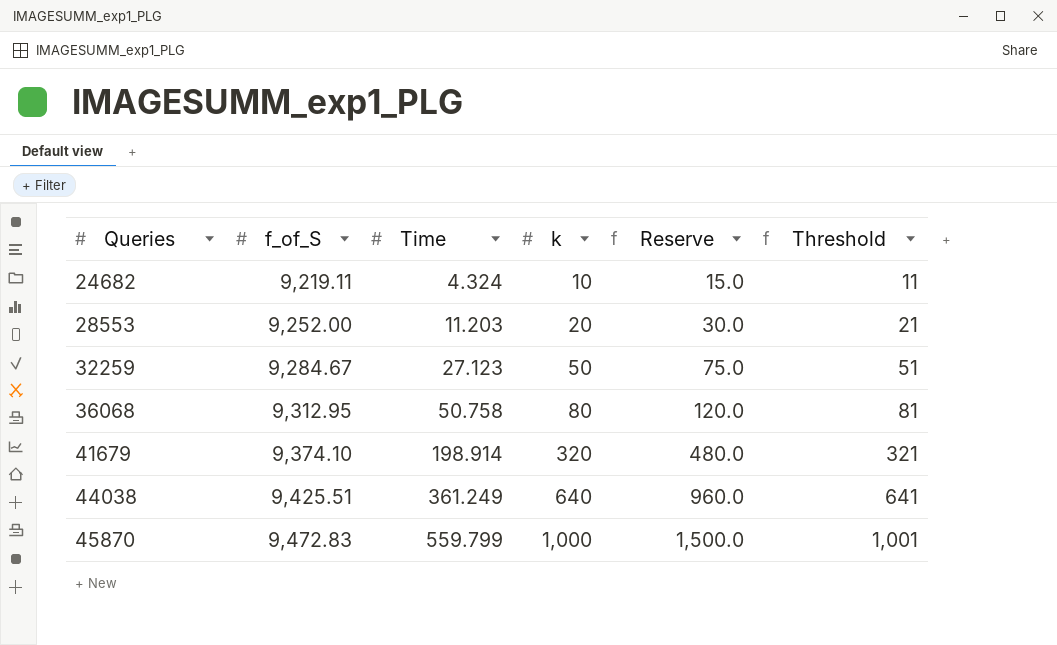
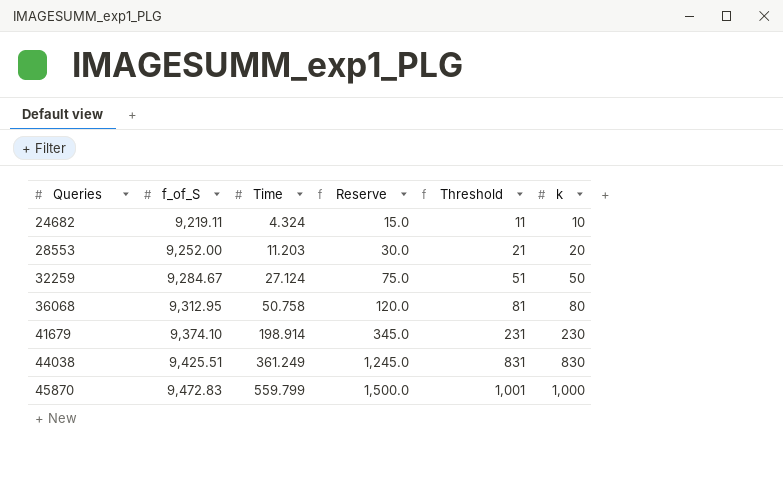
column k | position: 4 -> 6
32259 | Time: 27.123 -> 27.124
41679 | Reserve: 480.0 -> 345.0
41679 | Threshold: 321 -> 231
41679 | k: 320 -> 230
44038 | Reserve: 960.0 -> 1,245.0
44038 | Threshold: 641 -> 831
44038 | k: 640 -> 830

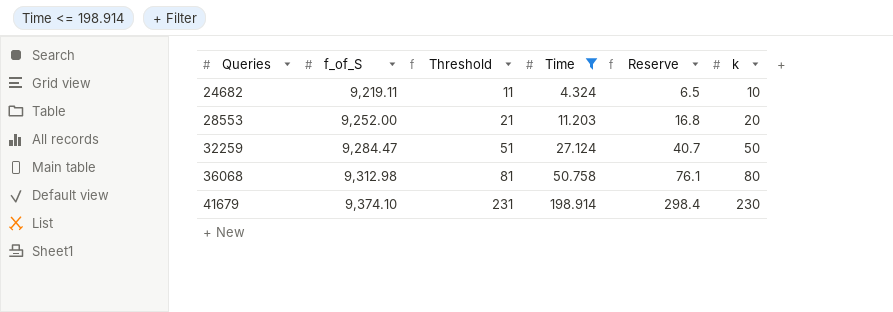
filter: none -> Time <= 198.914
column Threshold | position: 5 -> 3
column Reserve | formula: [k] * 1.5 -> [Time] * 1.5
32259 | f_of_S: 9,284.67 -> 9,284.47
36068 | f_of_S: 9,312.95 -> 9,312.98

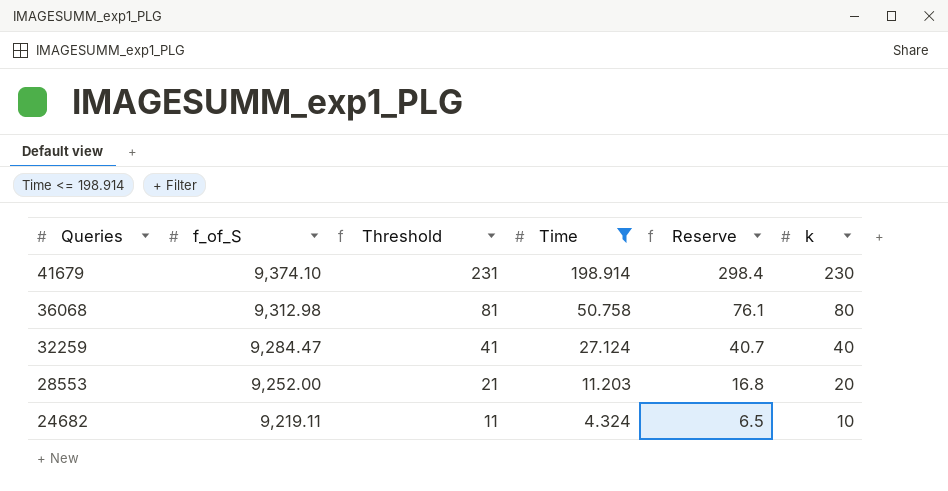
row order: Queries ascending -> Queries descending
32259 | Threshold: 51 -> 41
32259 | k: 50 -> 40

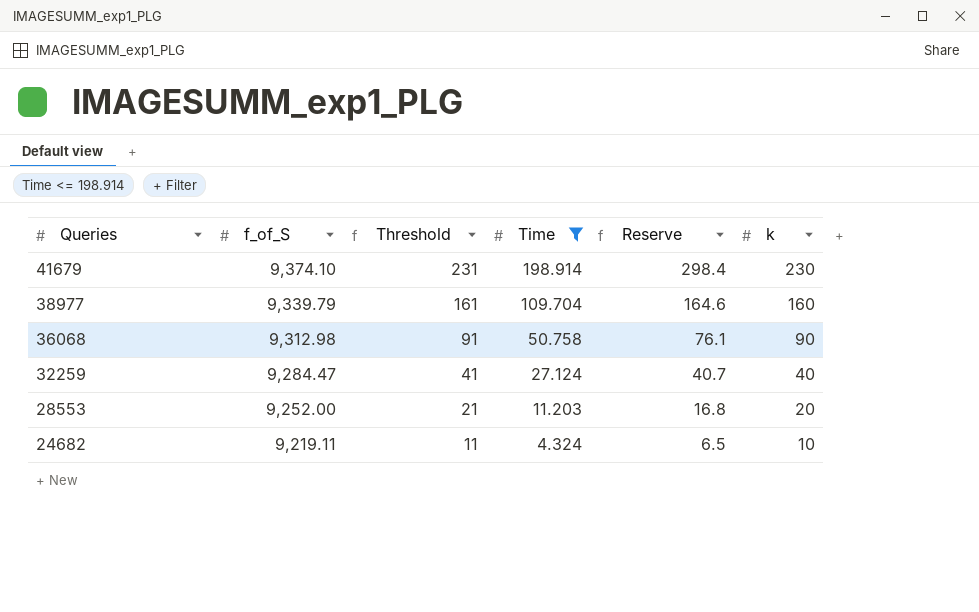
row 38977: none -> 9,339.79 | 161 | 109.704 | 164.6 | 160
36068 | Threshold: 81 -> 91
36068 | k: 80 -> 90

